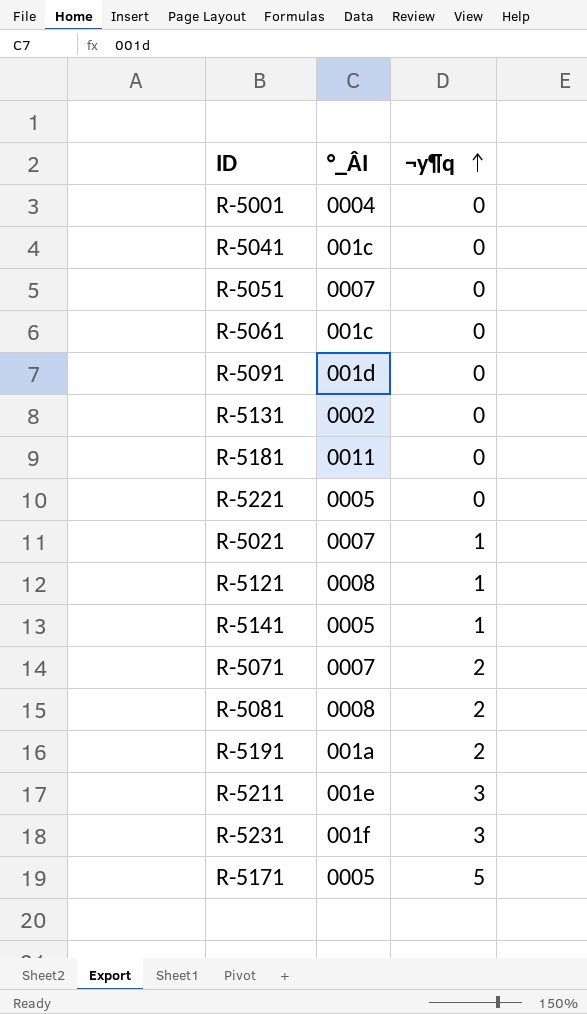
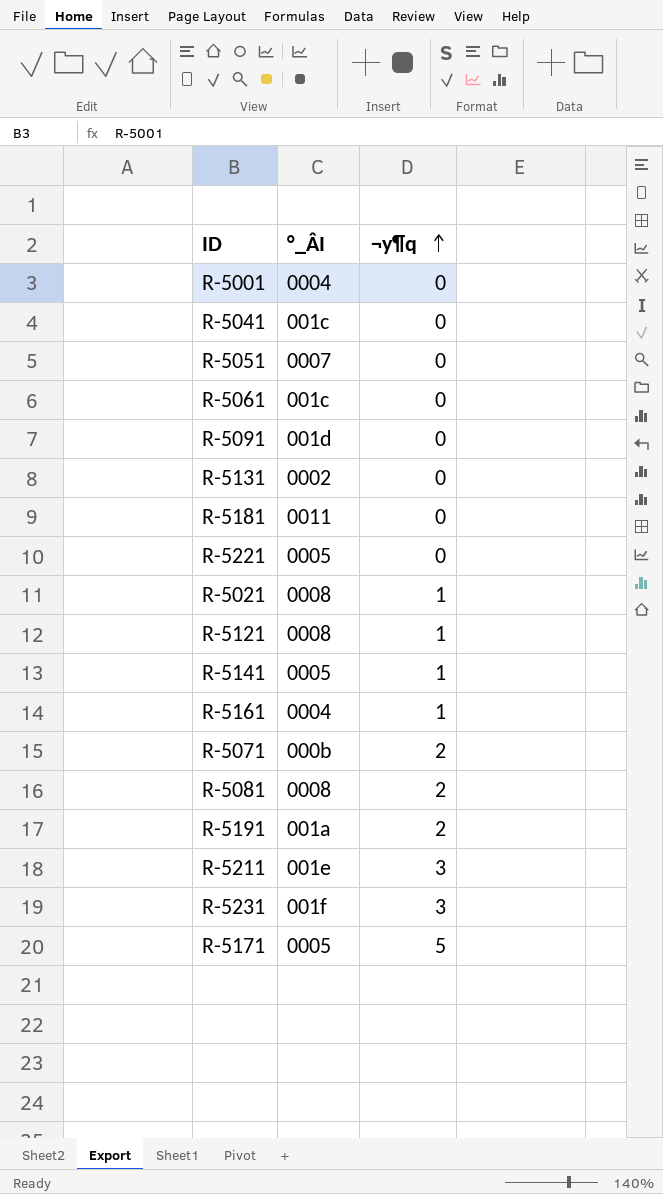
R-5021 | °_ÂI: 0007 -> 0008
row R-5161: none -> 0004 | 1
R-5071 | °_ÂI: 0007 -> 000b

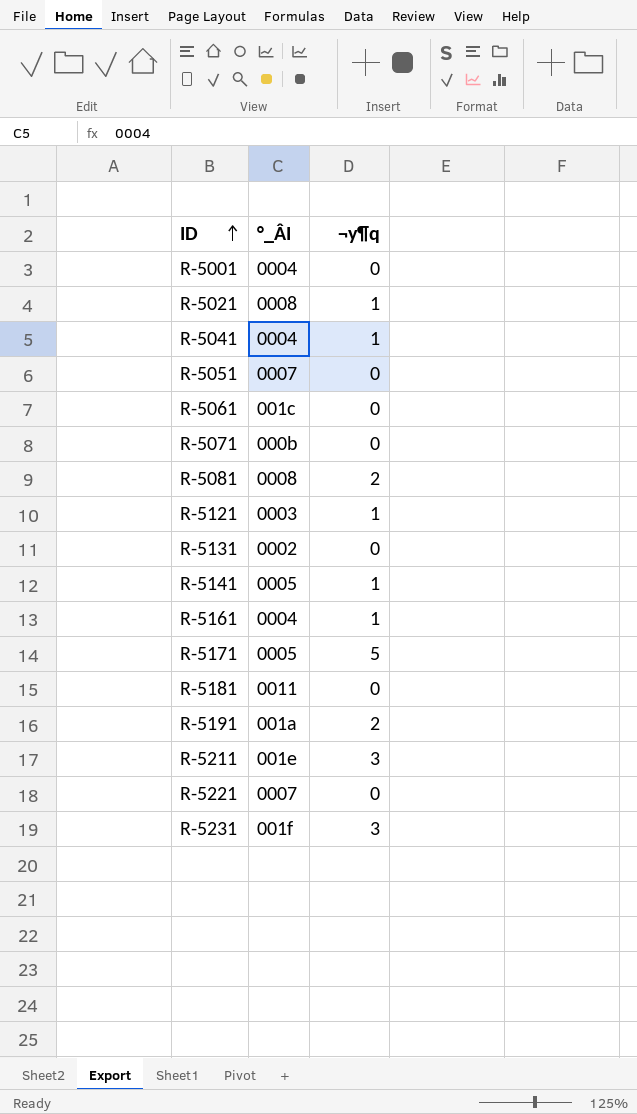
row order: ¬y¶q ascending -> ID ascending
row R-5091: 001d | 0 -> none
R-5041 | °_ÂI: 001c -> 0004
R-5041 | ¬y¶q: 0 -> 1
R-5071 | ¬y¶q: 2 -> 0
R-5121 | °_ÂI: 0008 -> 0003
R-5221 | °_ÂI: 0005 -> 0007

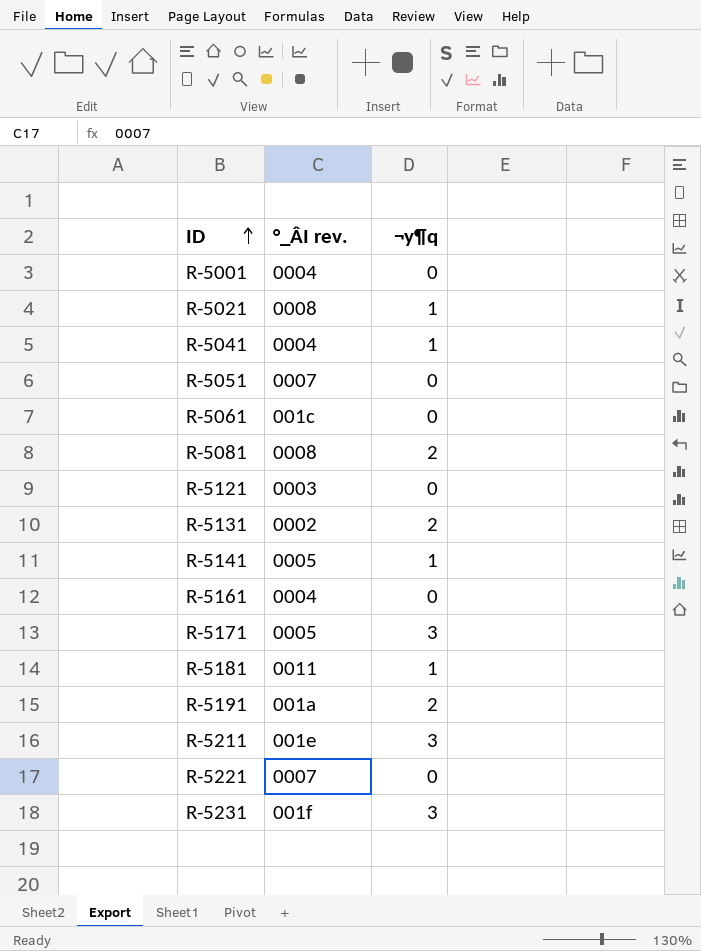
column name: °_ÂI -> °_ÂI rev.
row R-5071: 000b | 0 -> none
R-5121 | ¬y¶q: 1 -> 0
R-5131 | ¬y¶q: 0 -> 2
R-5161 | ¬y¶q: 1 -> 0
R-5171 | ¬y¶q: 5 -> 3
R-5181 | ¬y¶q: 0 -> 1

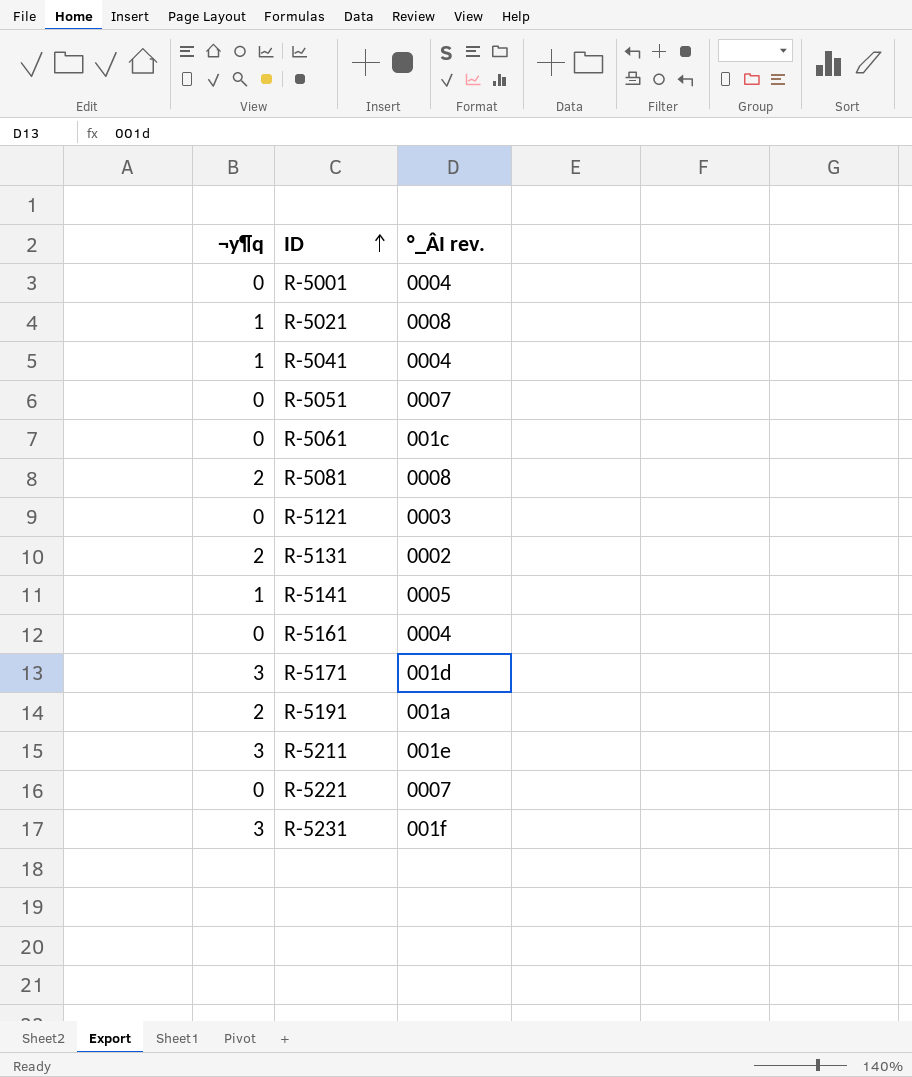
column ¬y¶q | position: 3 -> 1
row R-5181: 0011 | 1 -> none
R-5171 | °_ÂI rev.: 0005 -> 001d

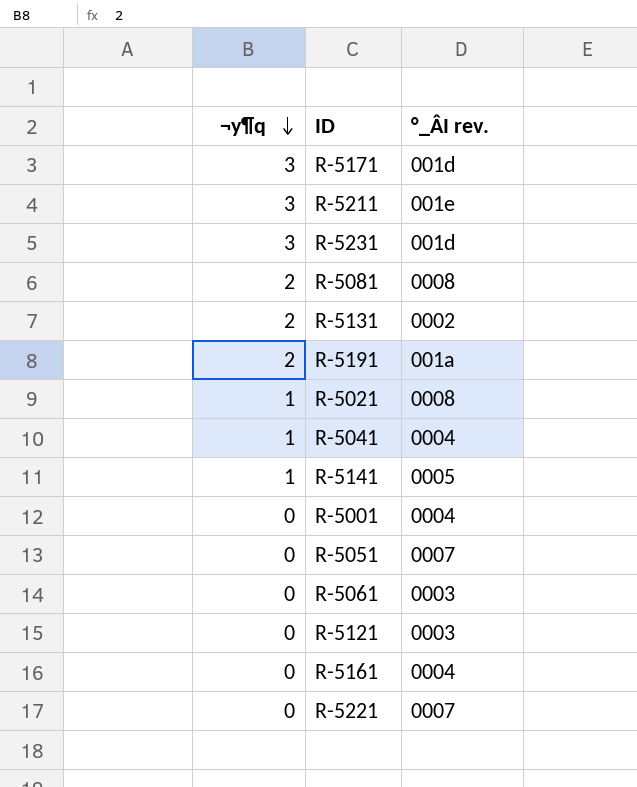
row order: ID ascending -> ¬y¶q descending
R-5231 | °_ÂI rev.: 001f -> 001d
R-5061 | °_ÂI rev.: 001c -> 0003

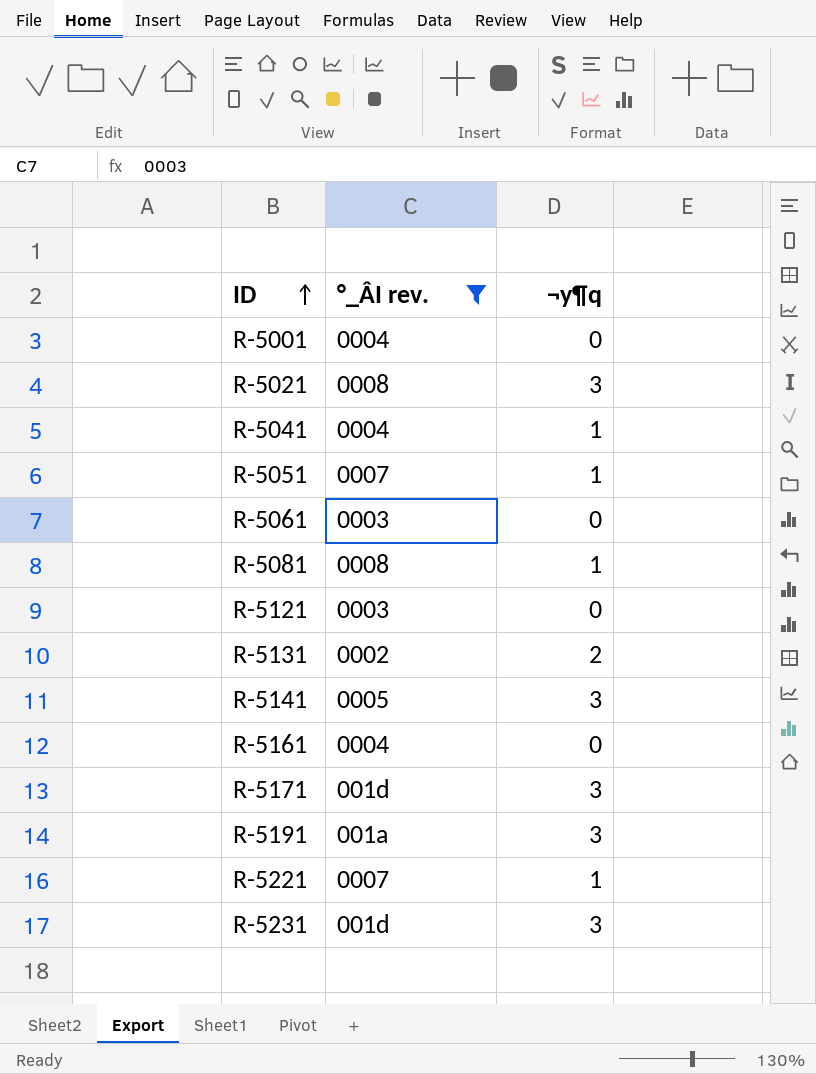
filter: none -> °_ÂI rev. != 001e
row order: ¬y¶q descending -> ID ascending
column ¬y¶q | position: 1 -> 3
R-5021 | ¬y¶q: 1 -> 3
R-5051 | ¬y¶q: 0 -> 1
R-5081 | ¬y¶q: 2 -> 1
R-5141 | ¬y¶q: 1 -> 3
R-5191 | ¬y¶q: 2 -> 3
R-5221 | ¬y¶q: 0 -> 1

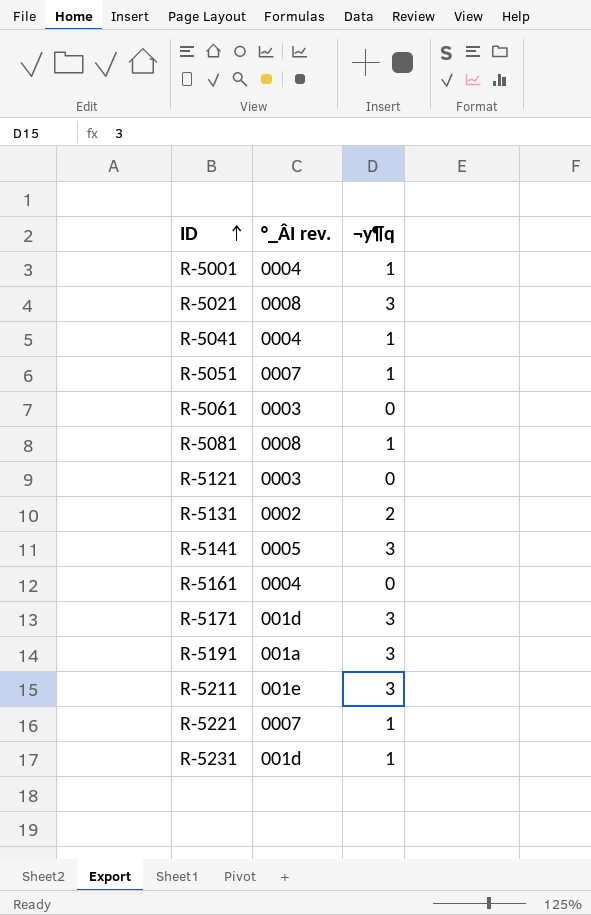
filter: °_ÂI rev. != 001e -> none
R-5001 | ¬y¶q: 0 -> 1
R-5231 | ¬y¶q: 3 -> 1

